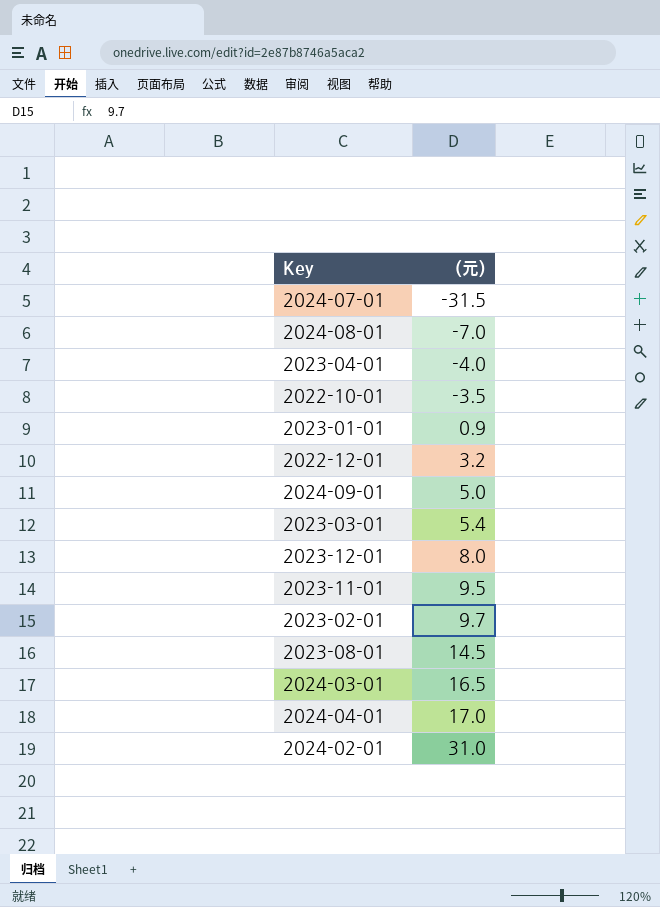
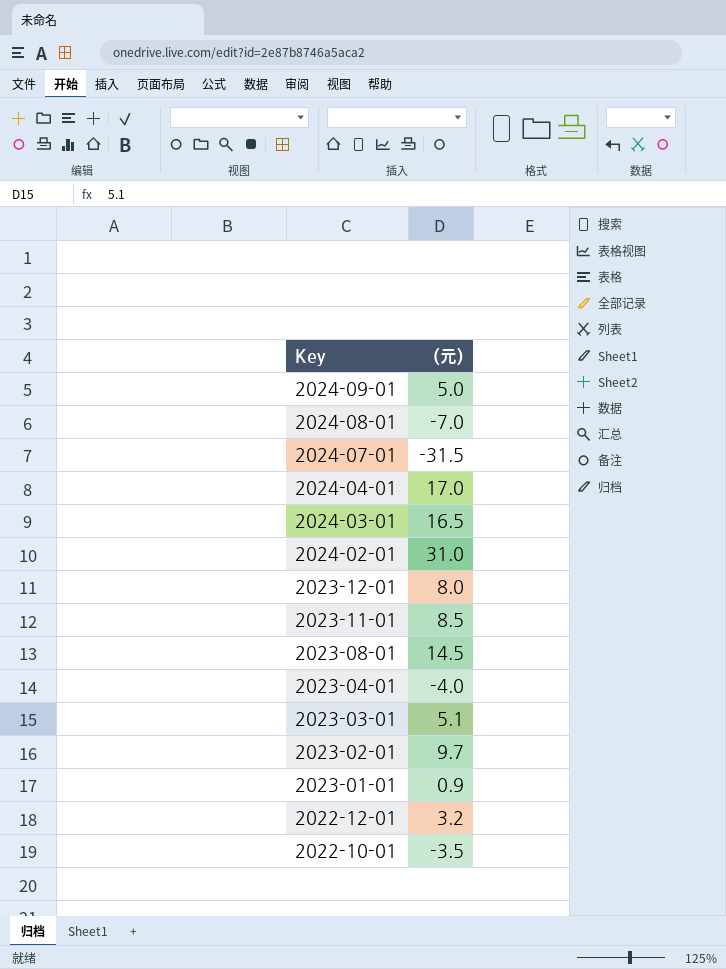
row order: (元) ascending -> Key descending
2023-11-01 | (元): 9.5 -> 8.5
2023-03-01 | (元): 5.4 -> 5.1

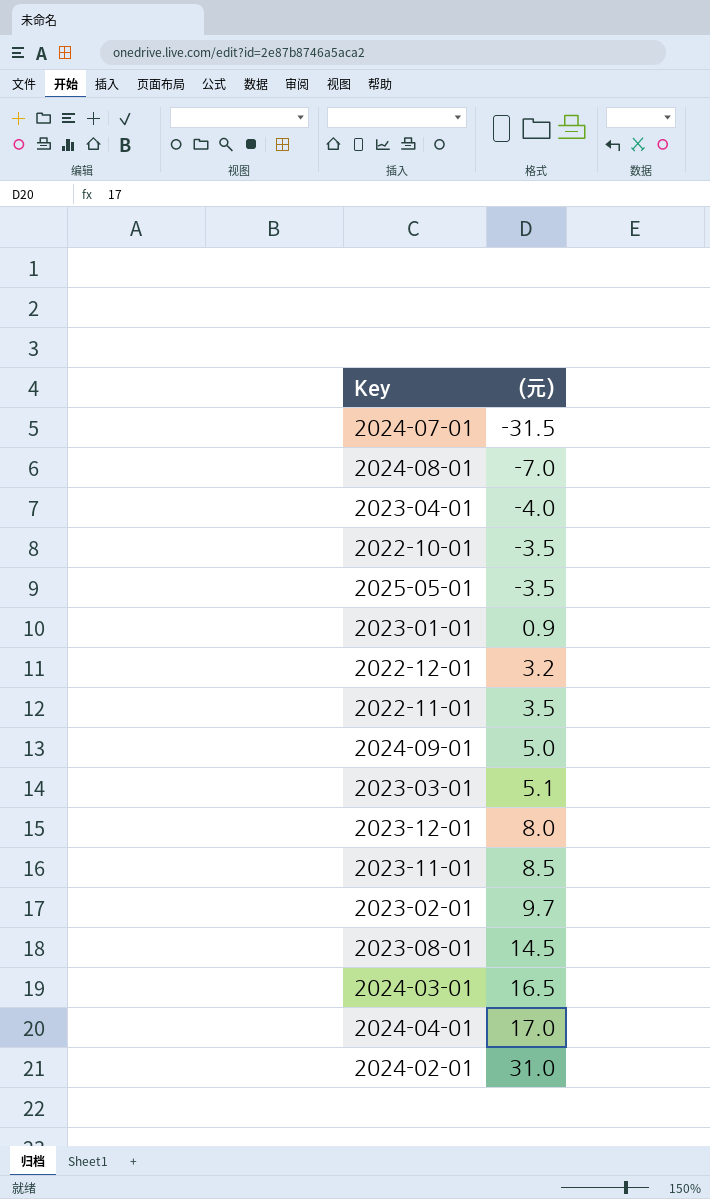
row order: Key descending -> (元) ascending
row 2025-05-01: none -> -3.5
row 2022-11-01: none -> 3.5

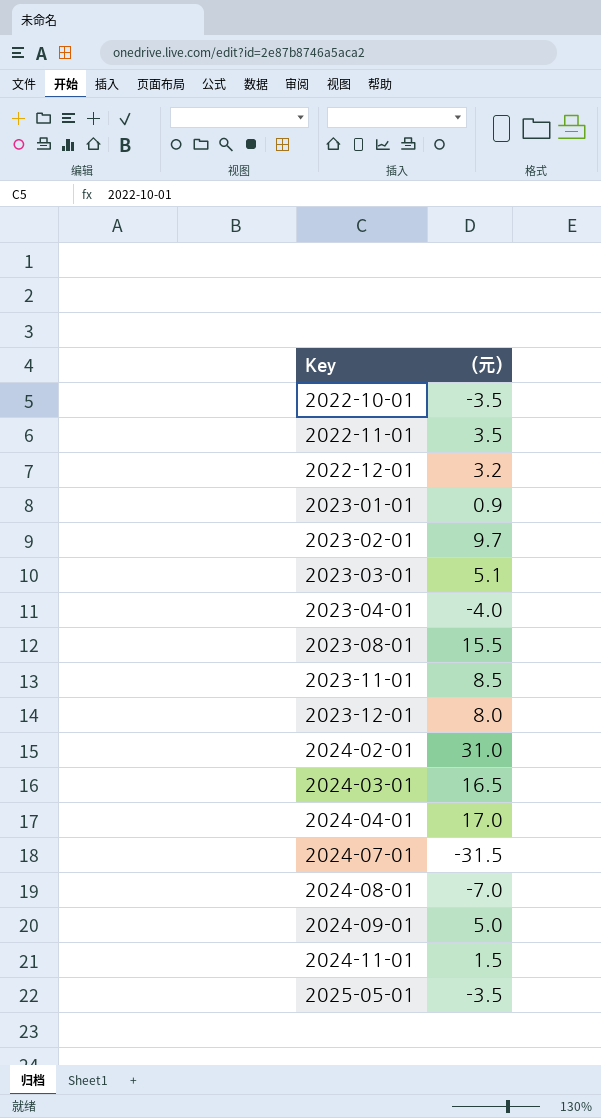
row order: (元) ascending -> Key ascending
2023-08-01 | (元): 14.5 -> 15.5
row 2024-11-01: none -> 1.5

